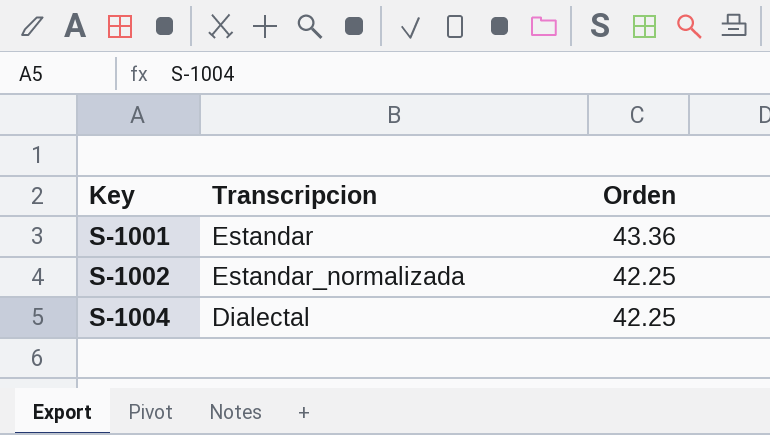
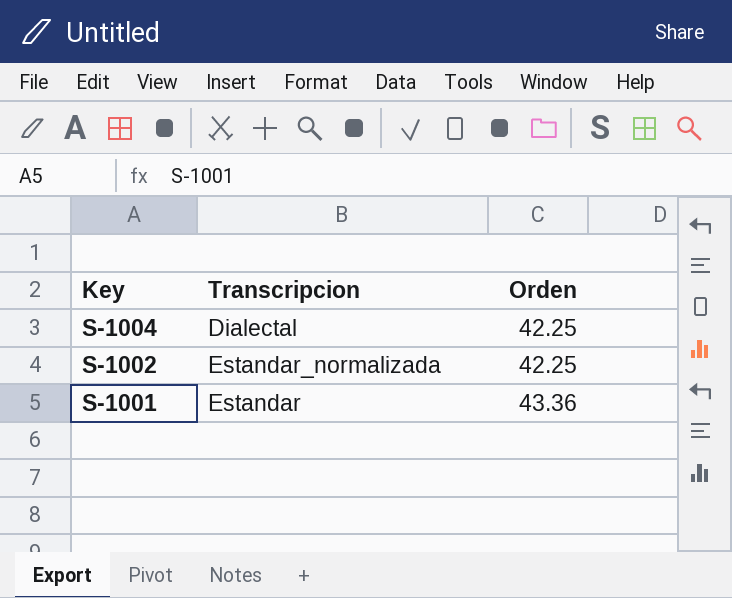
row order: Key ascending -> Key descending

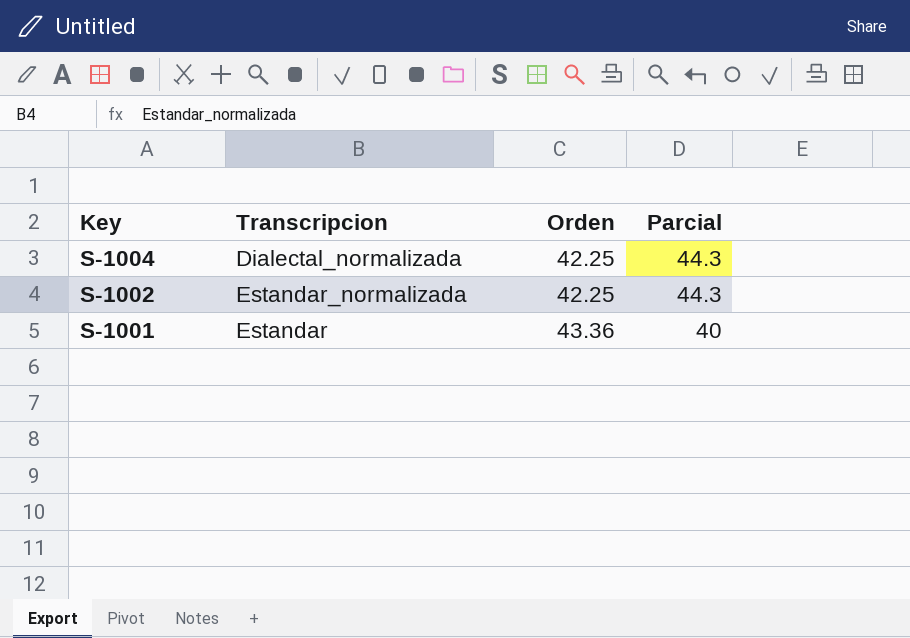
column Parcial | position: none -> 4
S-1004 | Transcripcion: Dialectal -> Dialectal_normalizada

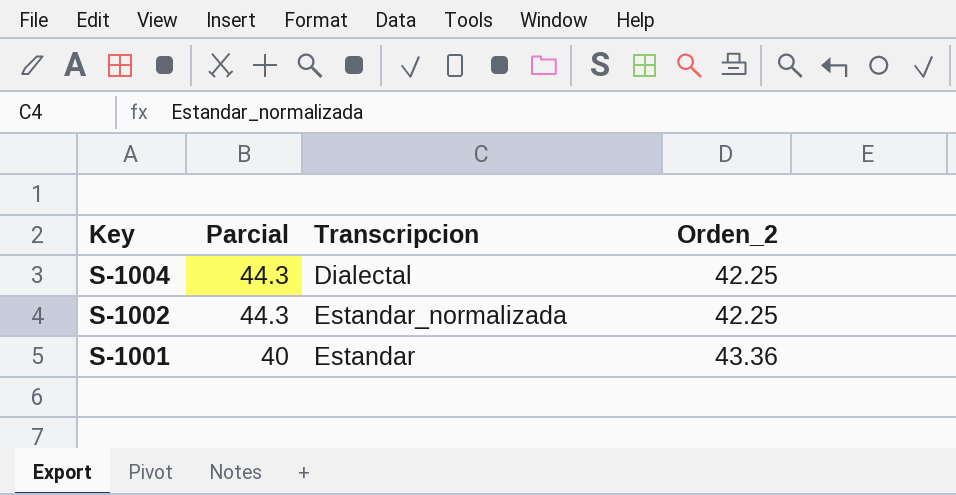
column Parcial | position: 4 -> 2
column name: Orden -> Orden_2
S-1004 | Transcripcion: Dialectal_normalizada -> Dialectal

